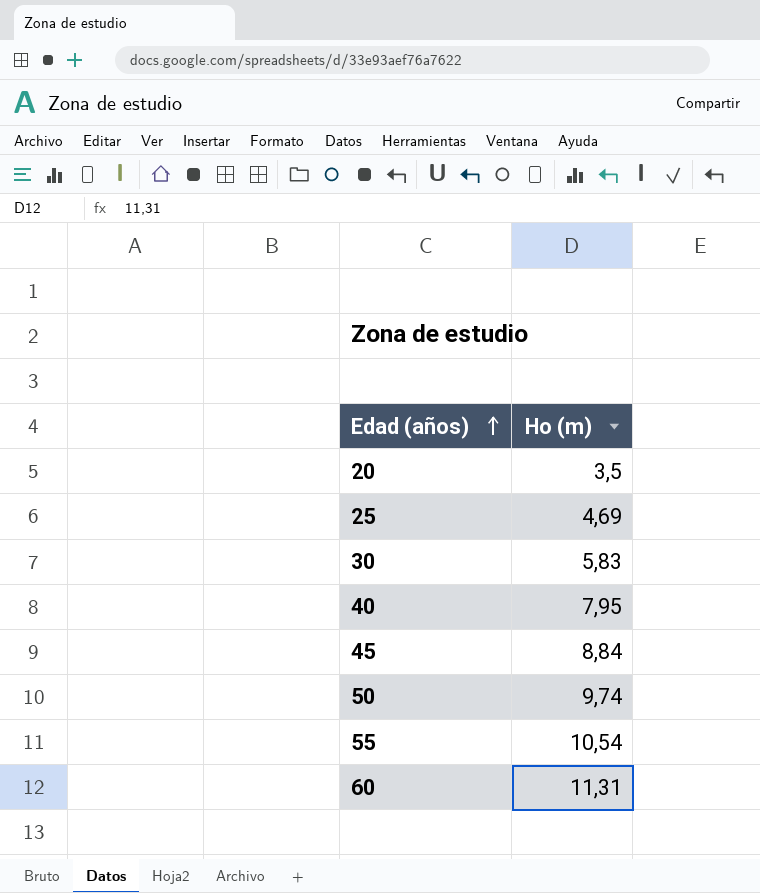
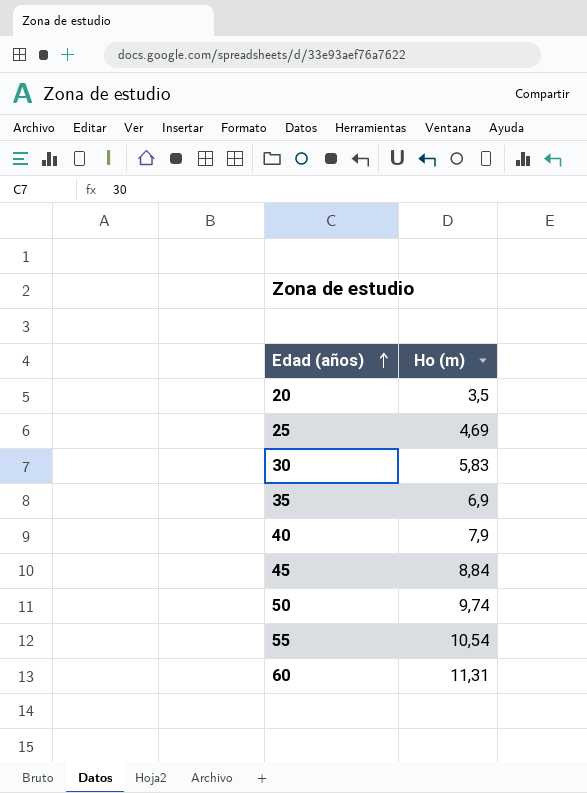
row 35: none -> 6,9
40 | Ho (m): 7,95 -> 7,9

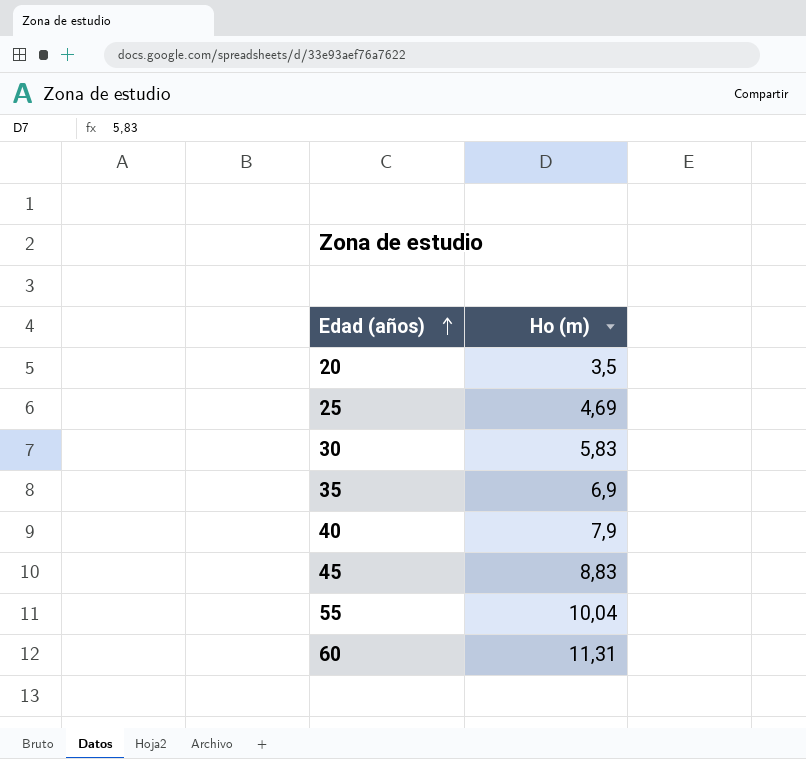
row 50: 9,74 -> none
45 | Ho (m): 8,84 -> 8,83
55 | Ho (m): 10,54 -> 10,04

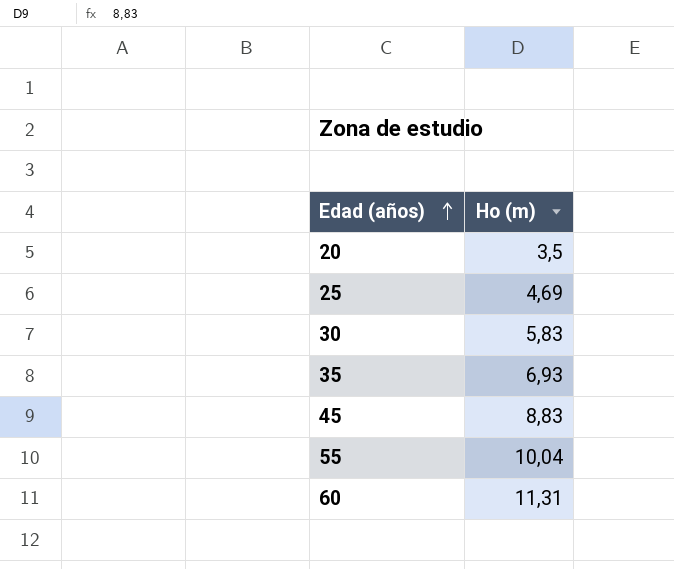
row 40: 7,9 -> none
35 | Ho (m): 6,9 -> 6,93

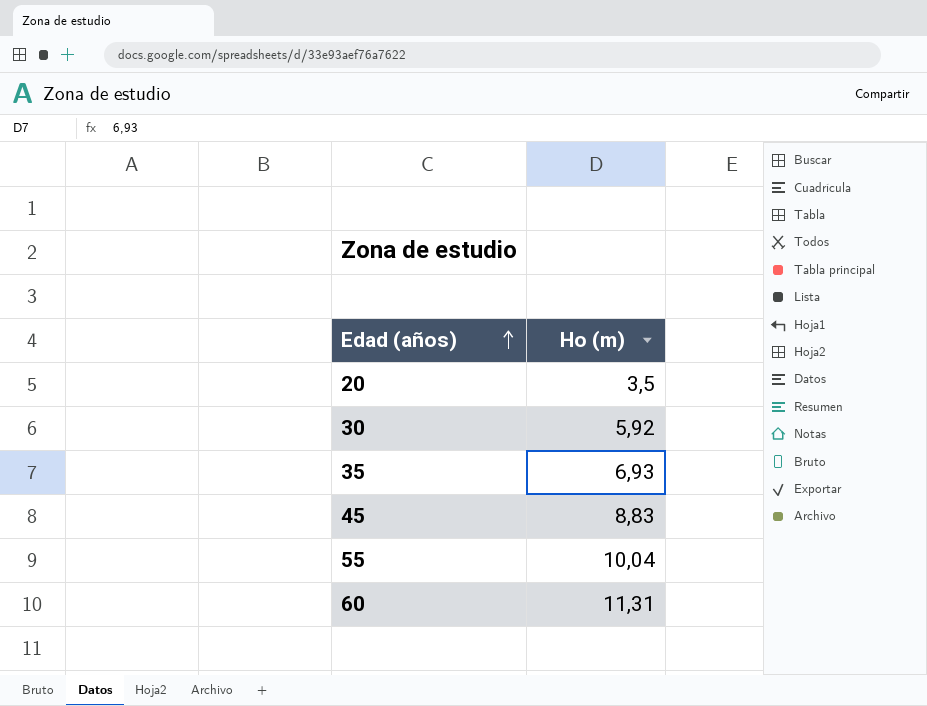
row 25: 4,69 -> none
30 | Ho (m): 5,83 -> 5,92

